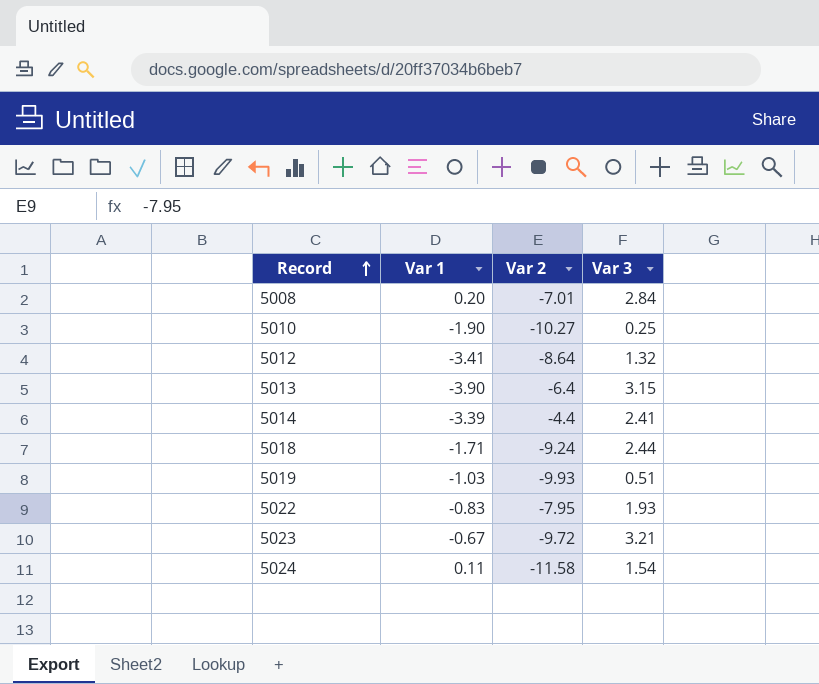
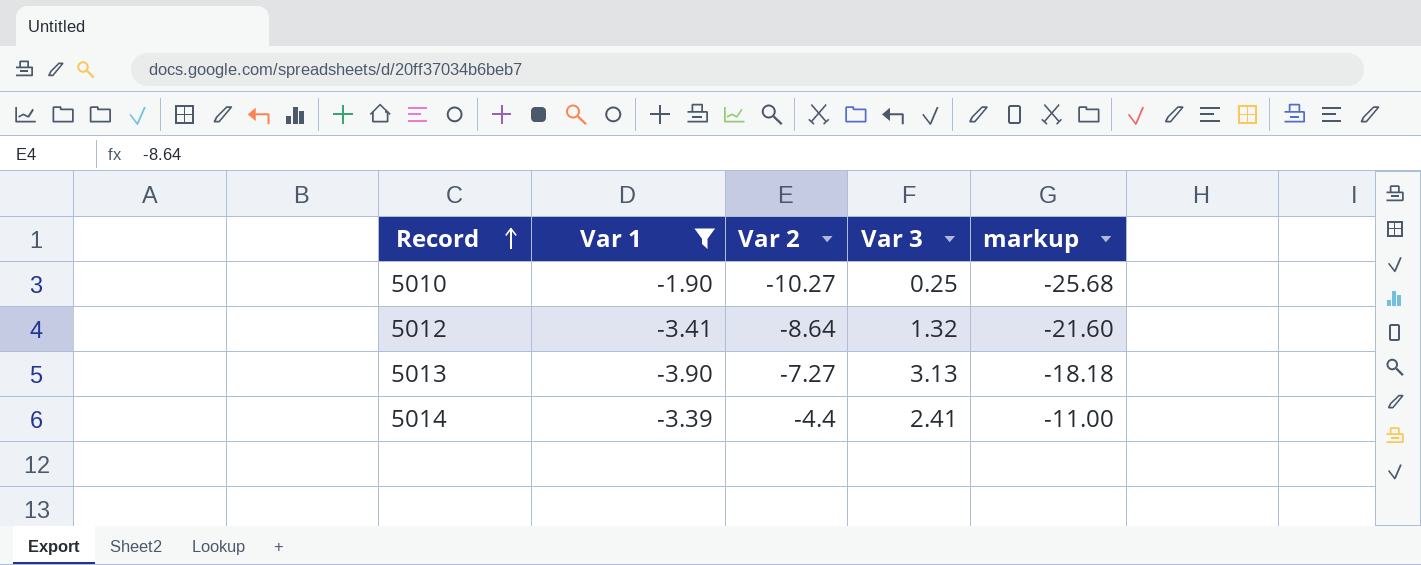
filter: none -> Var 1 <= -1.90
column markup | formula: none -> [Var 2] * 2.5
5013 | Var 2: -6.4 -> -7.27
5013 | Var 3: 3.15 -> 3.13

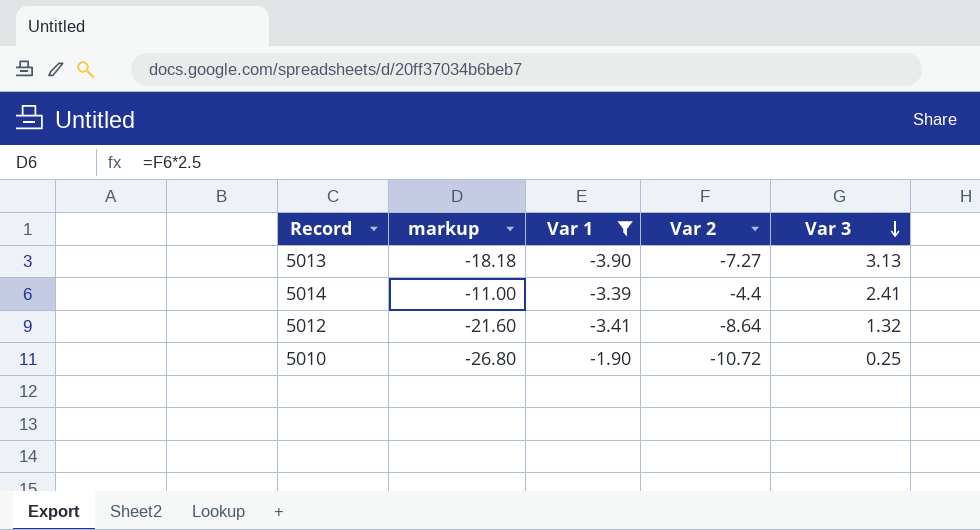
row order: Record ascending -> Var 3 descending
column markup | position: 5 -> 2
5010 | markup: -25.68 -> -26.80
5010 | Var 2: -10.27 -> -10.72

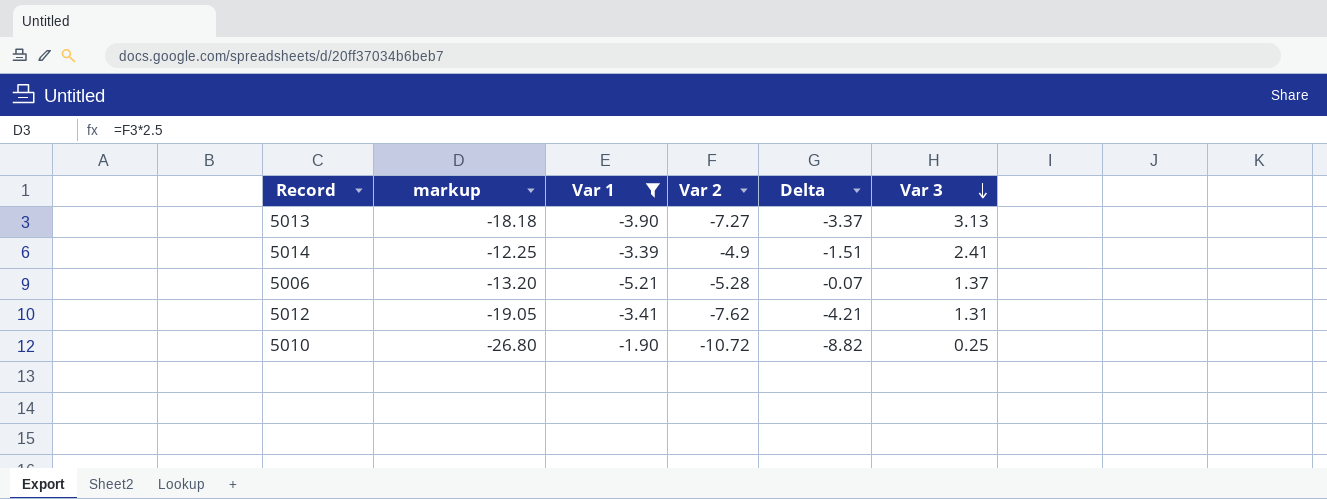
column Delta | formula: none -> [Var 2] - [Var 1]
5014 | markup: -11.00 -> -12.25
5014 | Var 2: -4.4 -> -4.9
row 5006: none -> -13.20 | -5.21 | -5.28 | -0.07 | 1.37
5012 | markup: -21.60 -> -19.05
5012 | Var 2: -8.64 -> -7.62
5012 | Var 3: 1.32 -> 1.31

